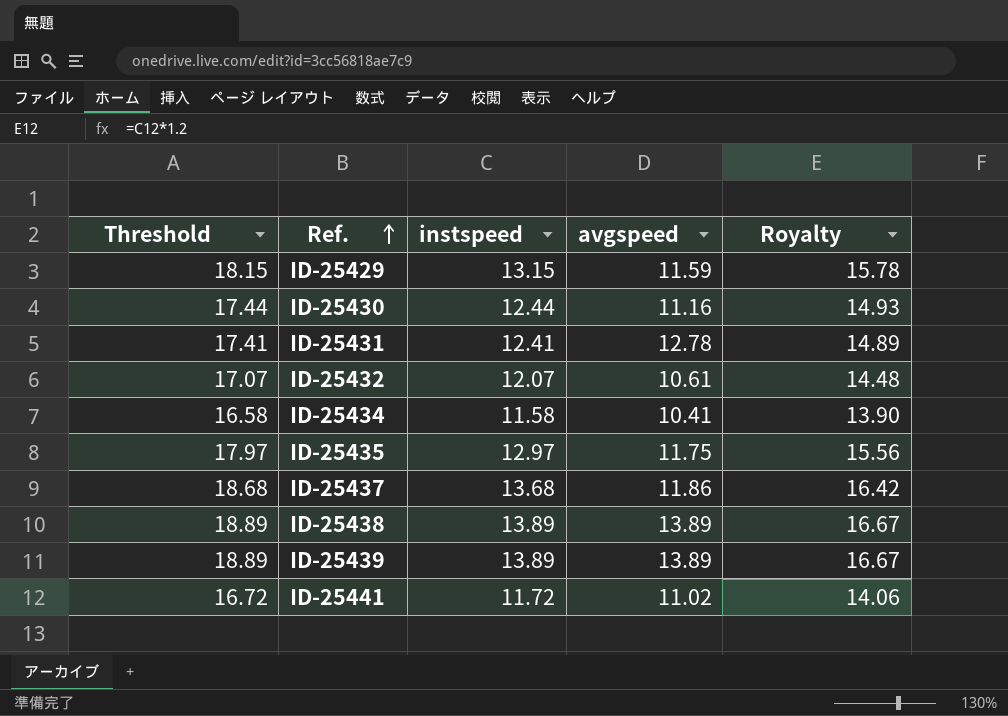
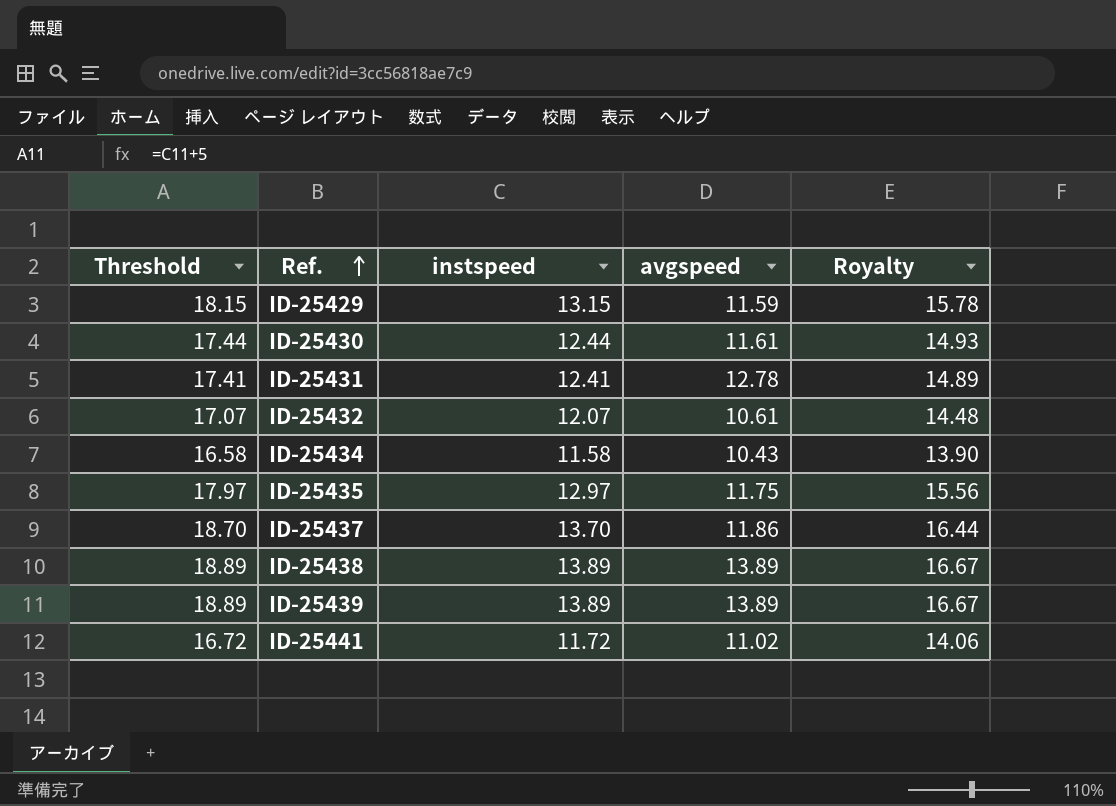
ID-25430 | avgspeed: 11.16 -> 11.61
ID-25434 | avgspeed: 10.41 -> 10.43
ID-25437 | Threshold: 18.68 -> 18.70
ID-25437 | instspeed: 13.68 -> 13.70
ID-25437 | Royalty: 16.42 -> 16.44

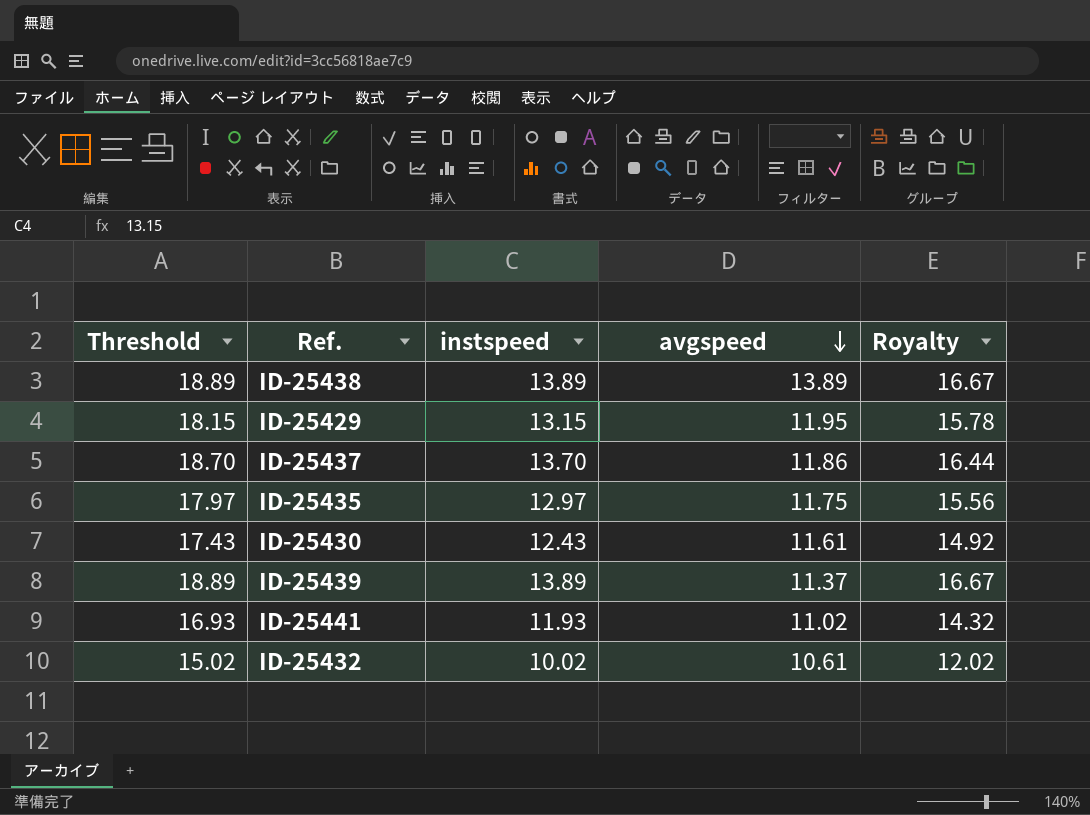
row order: Ref. ascending -> avgspeed descending
row ID-25431: 17.41 | 12.41 | 12.78 | 14.89 -> none
row ID-25434: 16.58 | 11.58 | 10.43 | 13.90 -> none
ID-25429 | avgspeed: 11.59 -> 11.95
ID-25430 | Threshold: 17.44 -> 17.43
ID-25430 | instspeed: 12.44 -> 12.43
ID-25430 | Royalty: 14.93 -> 14.92
ID-25439 | avgspeed: 13.89 -> 11.37
ID-25441 | Threshold: 16.72 -> 16.93
ID-25441 | instspeed: 11.72 -> 11.93
ID-25441 | Royalty: 14.06 -> 14.32
ID-25432 | Threshold: 17.07 -> 15.02
ID-25432 | instspeed: 12.07 -> 10.02
ID-25432 | Royalty: 14.48 -> 12.02

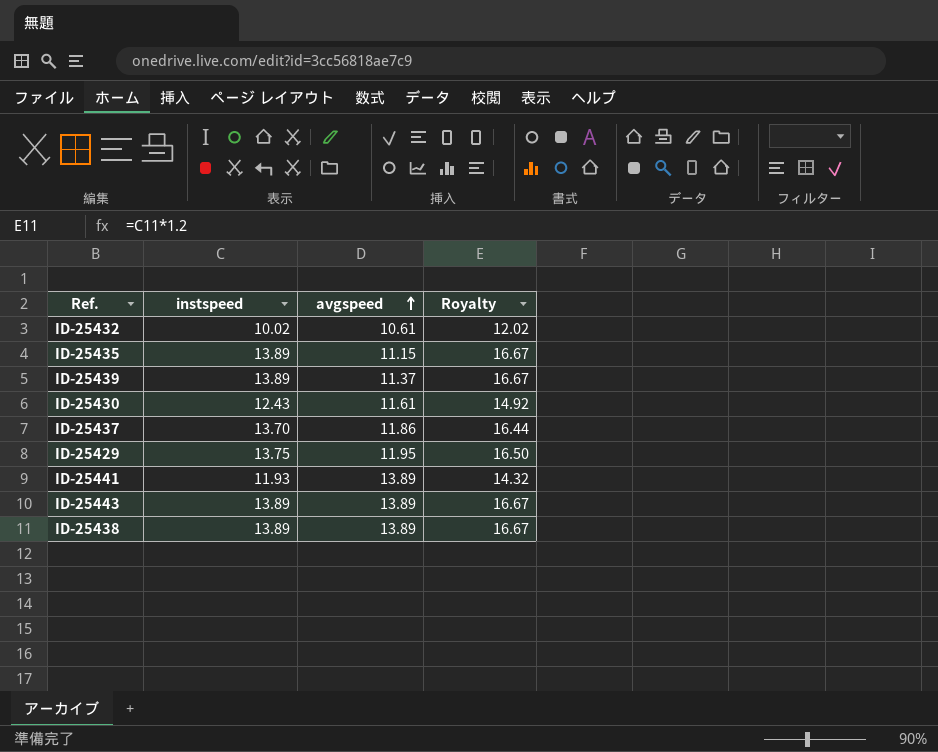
row order: avgspeed descending -> avgspeed ascending
column Threshold | formula: [instspeed] + 5 -> none
ID-25435 | instspeed: 12.97 -> 13.89
ID-25435 | avgspeed: 11.75 -> 11.15
ID-25435 | Royalty: 15.56 -> 16.67
ID-25429 | instspeed: 13.15 -> 13.75
ID-25429 | Royalty: 15.78 -> 16.50
ID-25441 | avgspeed: 11.02 -> 13.89
row ID-25443: none -> 13.89 | 13.89 | 16.67

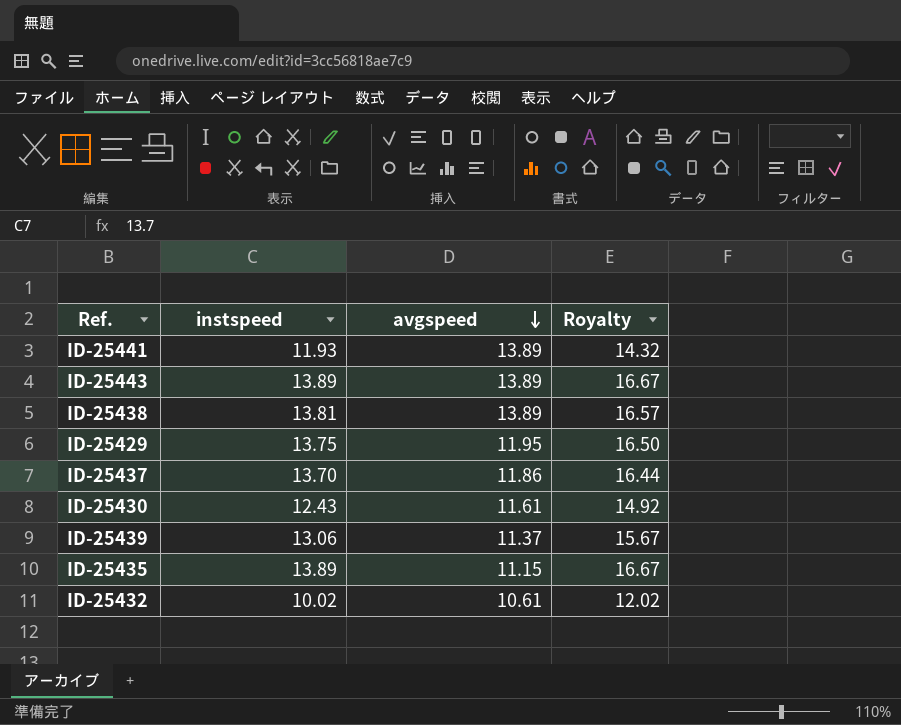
row order: avgspeed ascending -> avgspeed descending
ID-25438 | instspeed: 13.89 -> 13.81
ID-25438 | Royalty: 16.67 -> 16.57
ID-25439 | instspeed: 13.89 -> 13.06
ID-25439 | Royalty: 16.67 -> 15.67

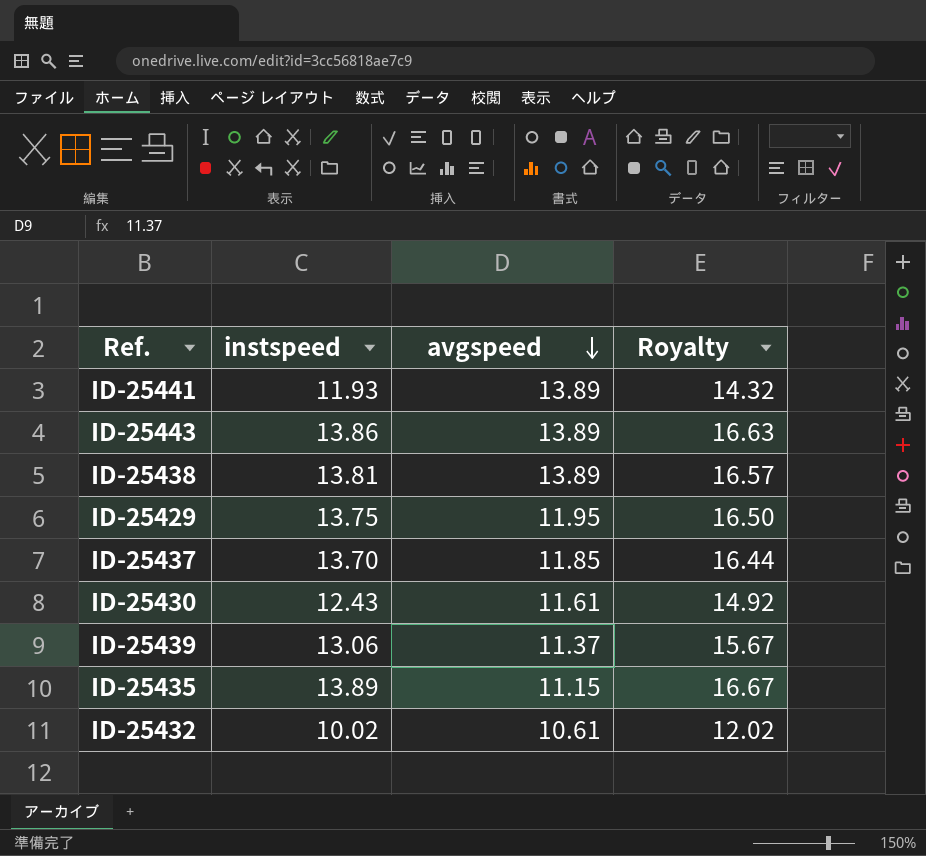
ID-25443 | instspeed: 13.89 -> 13.86
ID-25443 | Royalty: 16.67 -> 16.63
ID-25437 | avgspeed: 11.86 -> 11.85

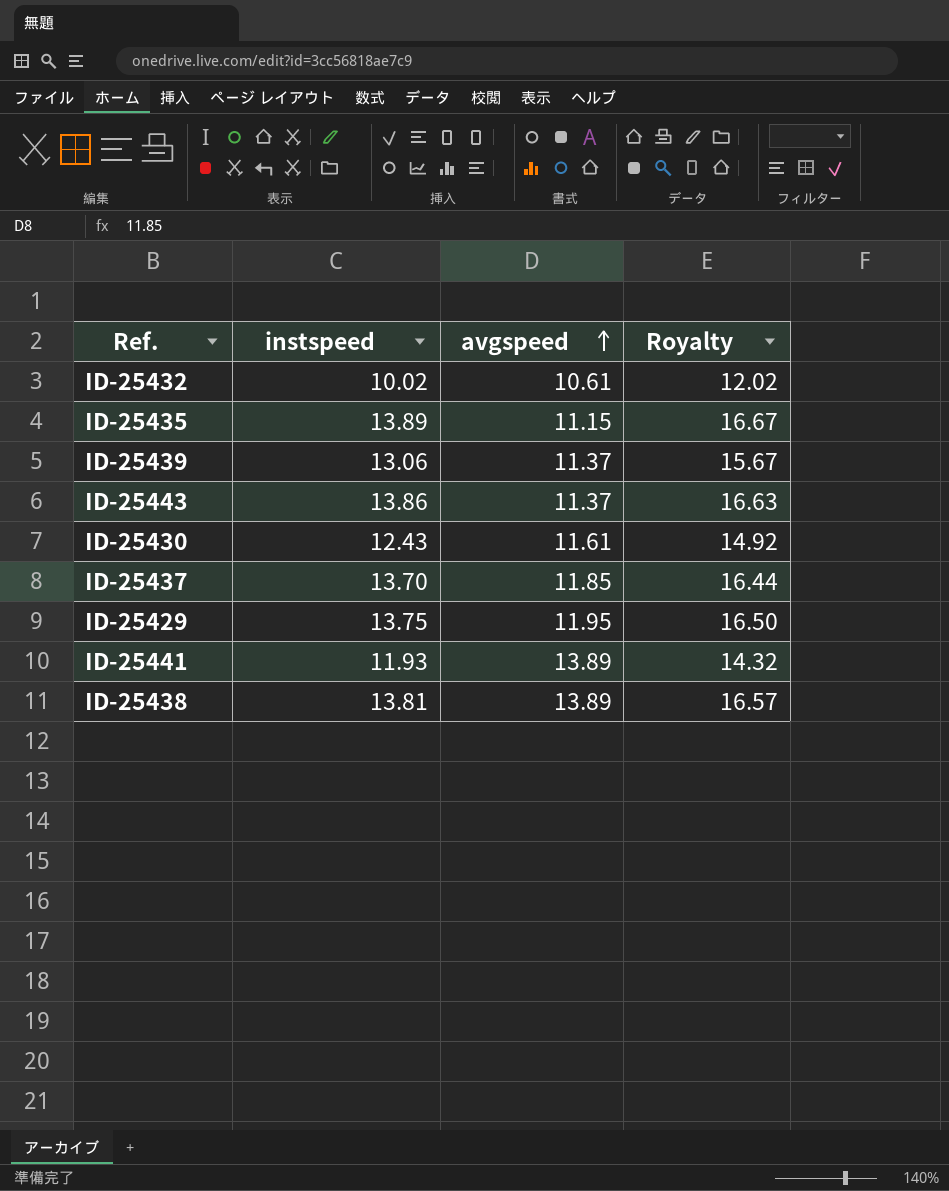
row order: avgspeed descending -> avgspeed ascending
ID-25443 | avgspeed: 13.89 -> 11.37

